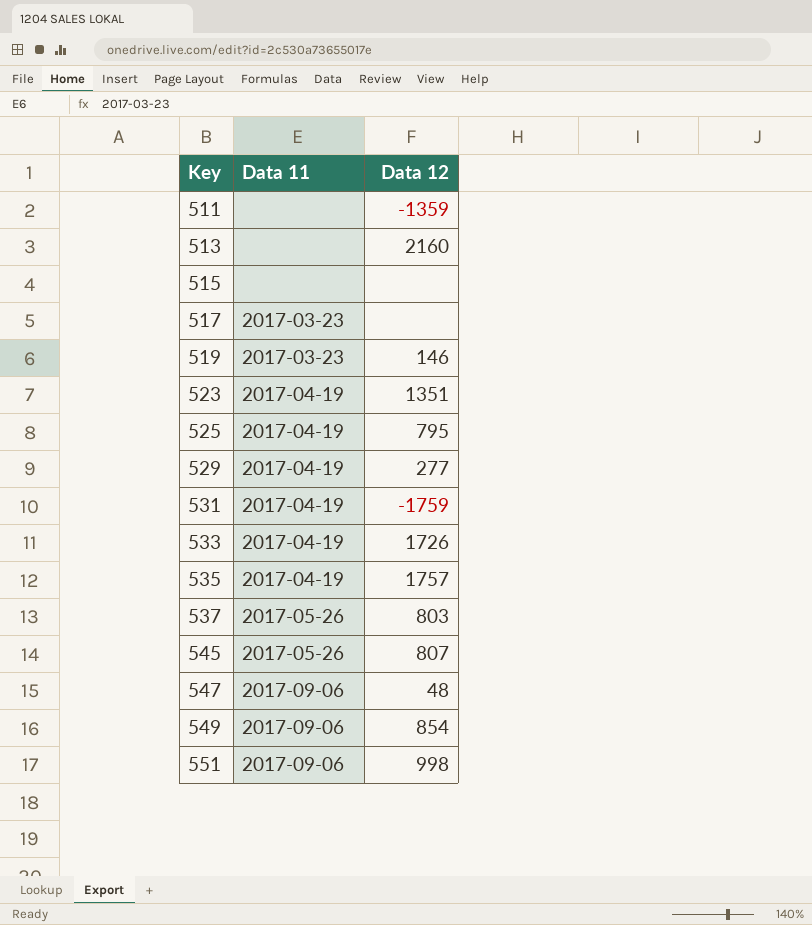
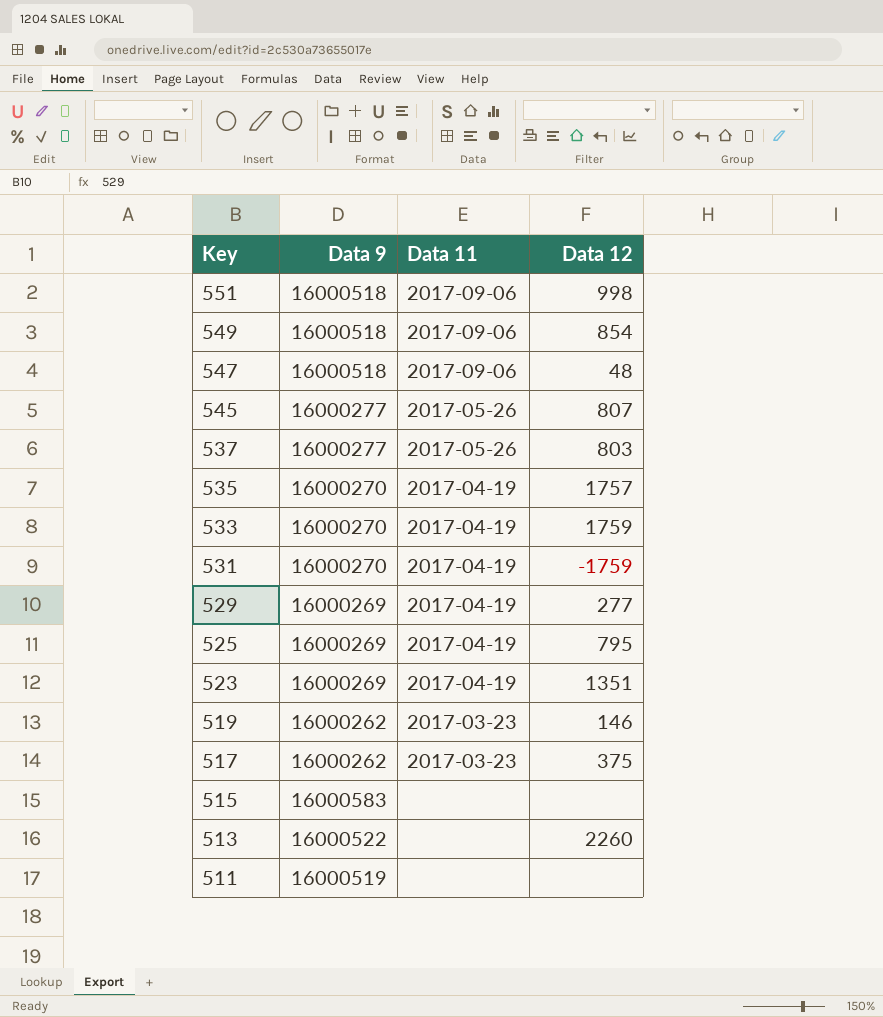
row order: Key ascending -> Key descending
column Data 9 | position: none -> 2
533 | Data 12: 1726 -> 1759
517 | Data 12: none -> 375
513 | Data 12: 2160 -> 2260
511 | Data 12: -1359 -> none

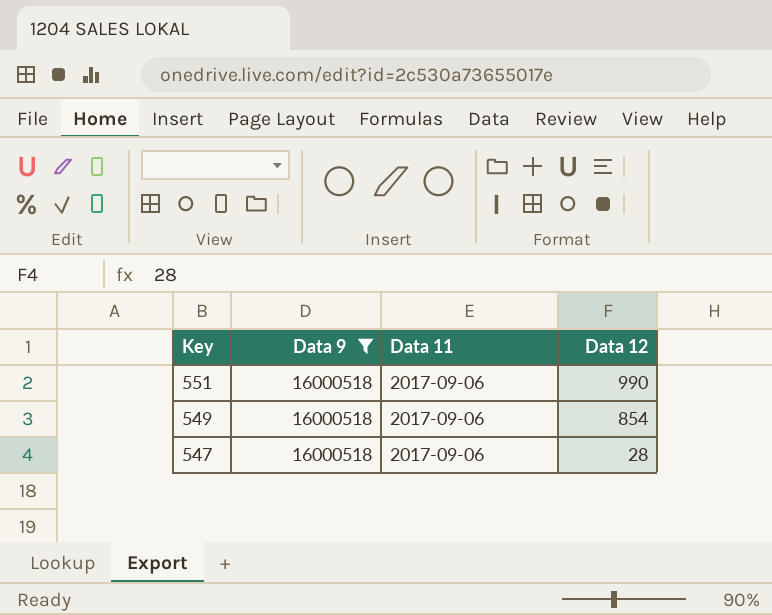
filter: none -> Data 9 = 16000518
551 | Data 12: 998 -> 990
547 | Data 12: 48 -> 28

